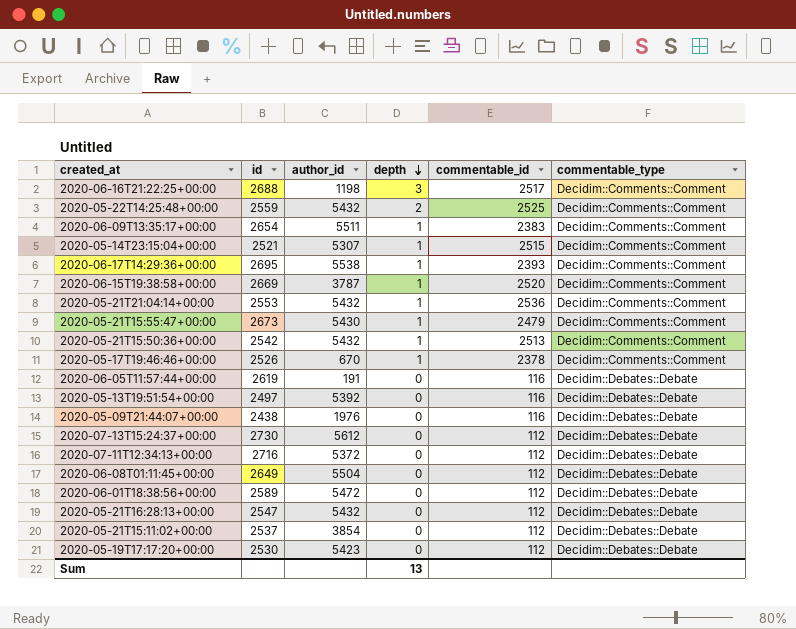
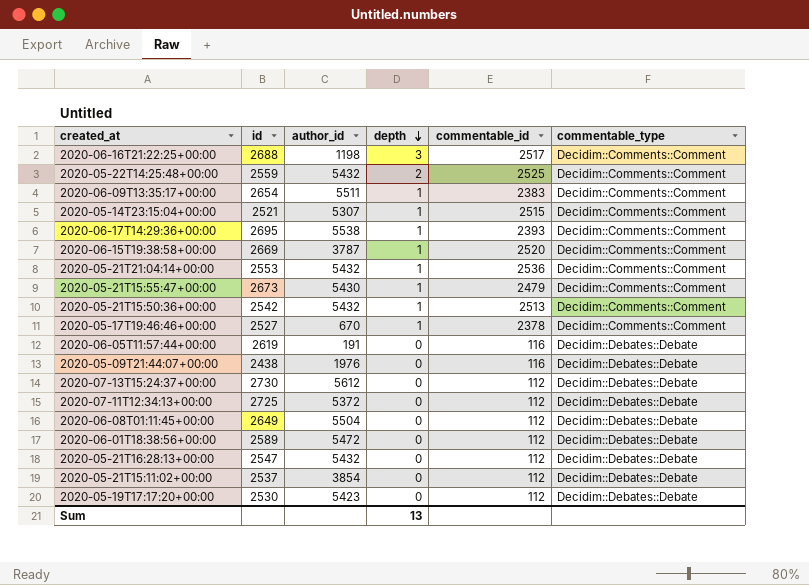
row 2020-05-13T19:51:54+00:00: 2497 | 5392 | 0 | 116 | Decidim::Debates::Debate -> none
2020-05-17T19:46:46+00:00 | id: 2526 -> 2527
2020-07-11T12:34:13+00:00 | id: 2716 -> 2725

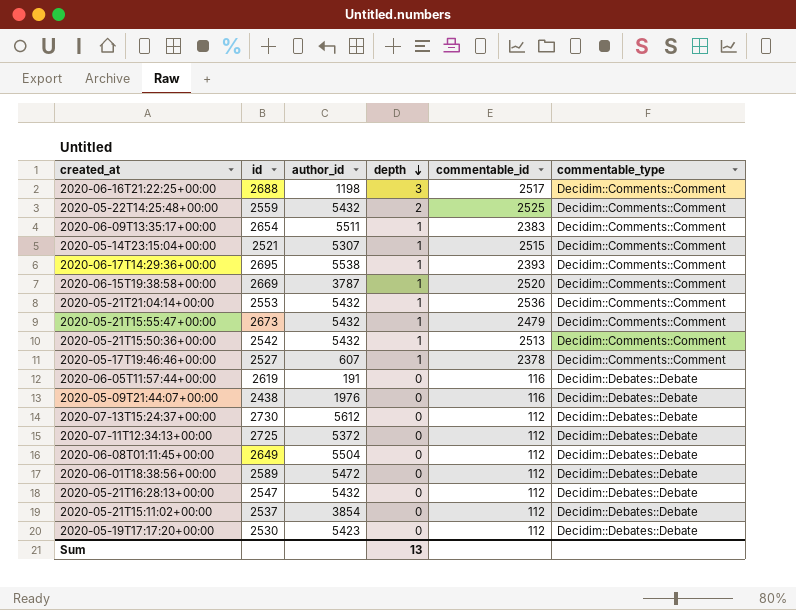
2020-05-21T15:55:47+00:00 | author_id: 5430 -> 5432
2020-05-17T19:46:46+00:00 | author_id: 670 -> 607

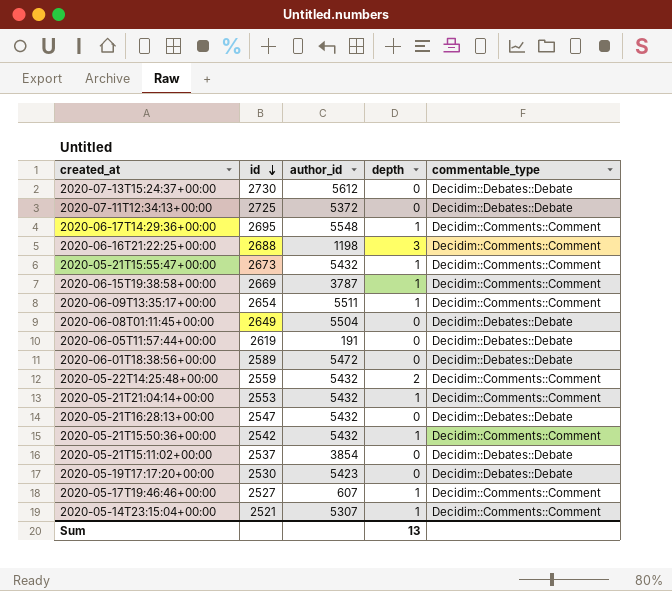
row order: depth descending -> id descending
column commentable_id | position: 5 -> none
row 2020-05-09T21:44:07+00:00: 2438 | 1976 | 0 | 116 | Decidim::Debates::Debate -> none
2020-06-17T14:29:36+00:00 | author_id: 5538 -> 5548

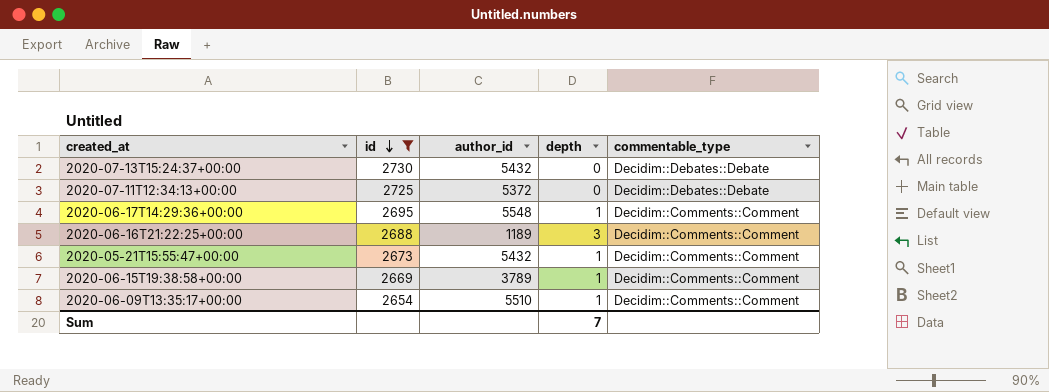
filter: none -> id >= 2654
2020-07-13T15:24:37+00:00 | author_id: 5612 -> 5432
2020-06-16T21:22:25+00:00 | author_id: 1198 -> 1189
2020-06-15T19:38:58+00:00 | author_id: 3787 -> 3789
2020-06-09T13:35:17+00:00 | author_id: 5511 -> 5510
Sum | depth: 13 -> 7

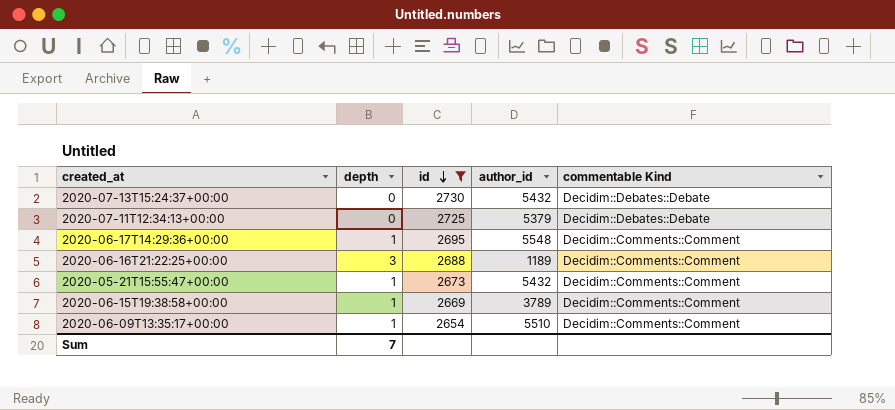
column depth | position: 4 -> 2
column name: commentable_type -> commentable Kind
2020-07-11T12:34:13+00:00 | author_id: 5372 -> 5379

